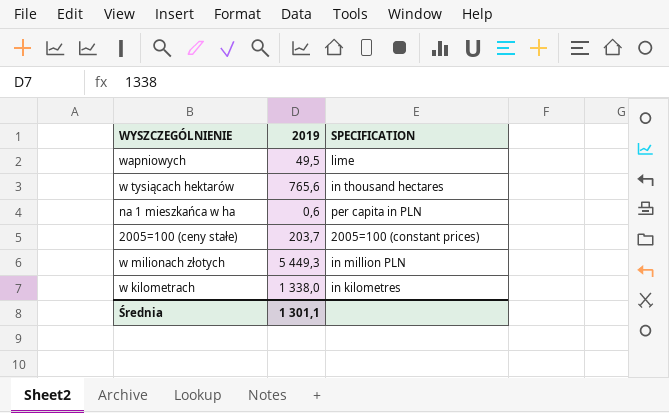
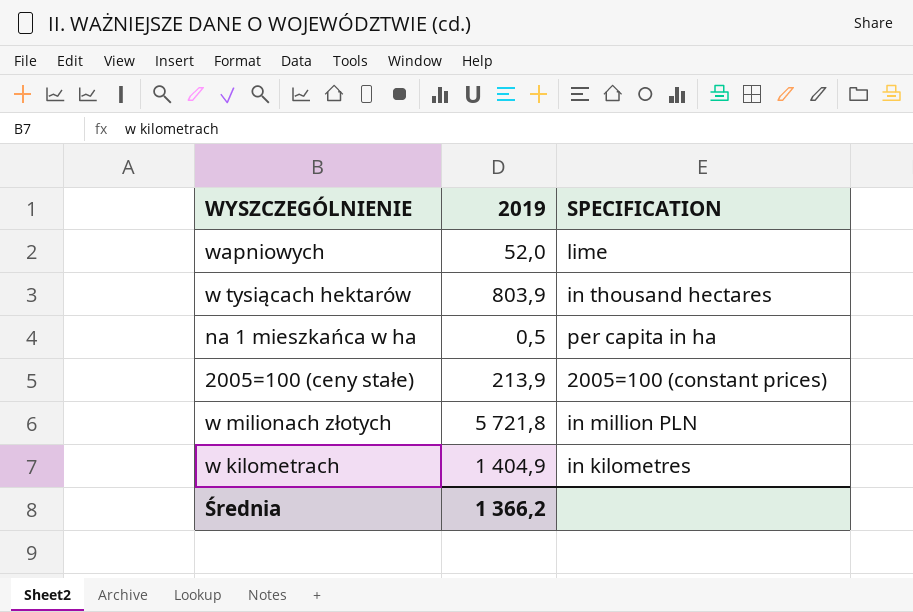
wapniowych | 2019: 49,5 -> 52,0
w tysiącach hektarów | 2019: 765,6 -> 803,9
na 1 mieszkańca w ha | 2019: 0,6 -> 0,5
na 1 mieszkańca w ha | SPECIFICATION: per capita in PLN -> per capita in ha
2005=100 (ceny stałe) | 2019: 203,7 -> 213,9
w milionach złotych | 2019: 5 449,3 -> 5 721,8
w kilometrach | 2019: 1 338,0 -> 1 404,9
Średnia | 2019: 1 301,1 -> 1 366,2

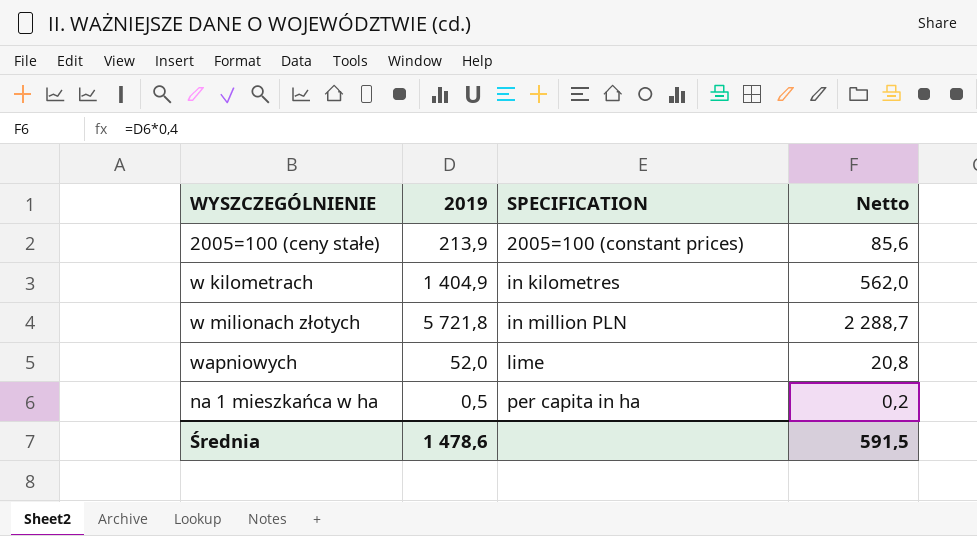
row order: none -> SPECIFICATION ascending
column Netto | formula: none -> [2019] * 0,4
row w tysiącach hektarów: 803,9 | in thousand hectares -> none
Średnia | 2019: 1 366,2 -> 1 478,6

